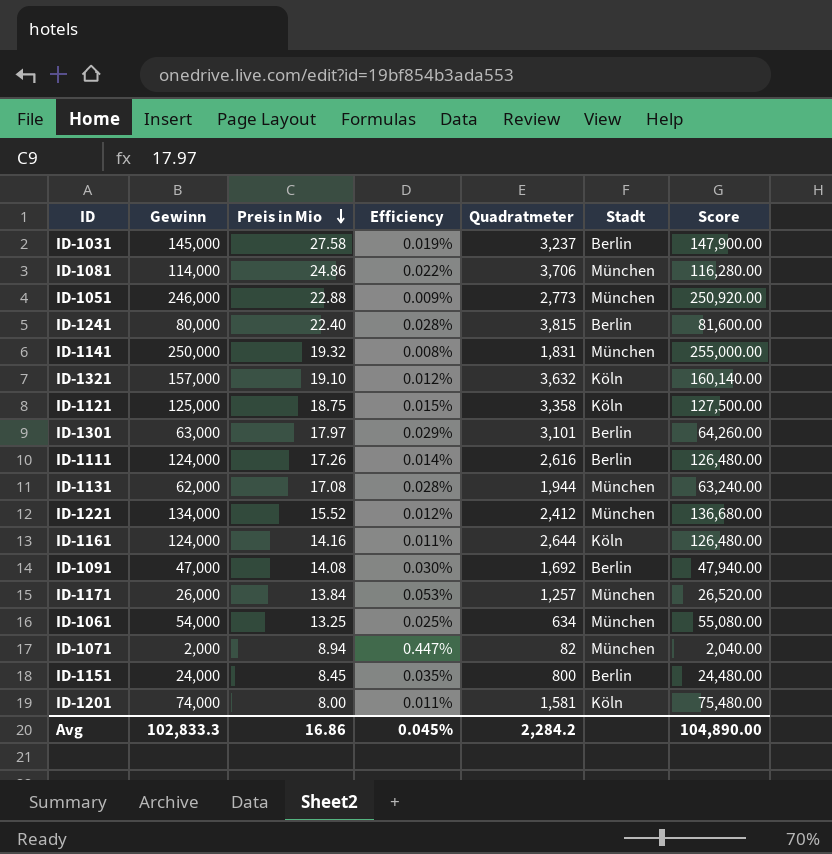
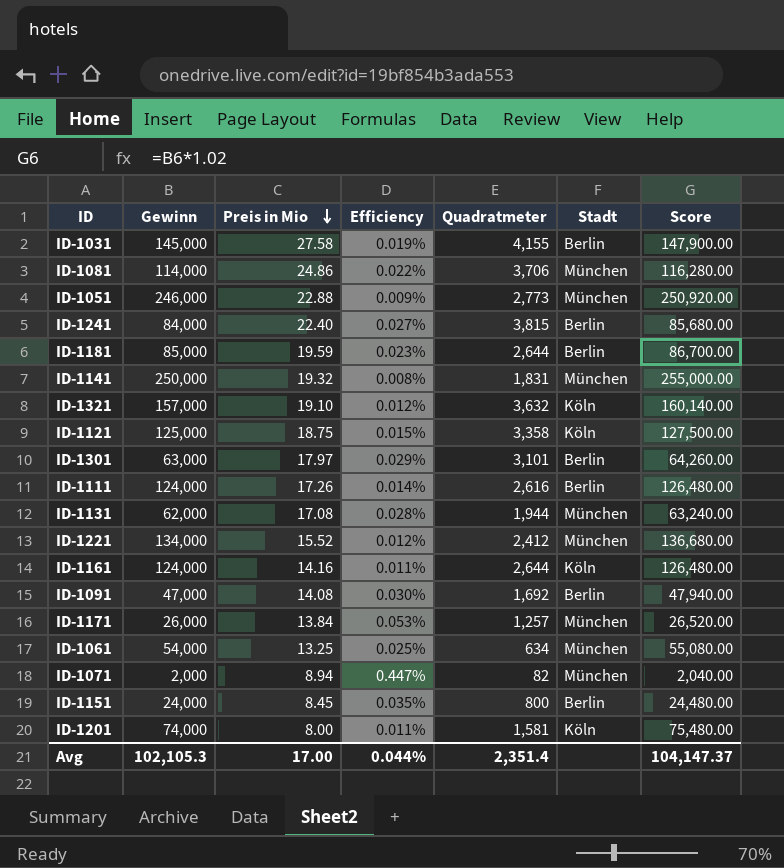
ID-1031 | Quadratmeter: 3,237 -> 4,155
ID-1241 | Gewinn: 80,000 -> 84,000
ID-1241 | Efficiency: 0.028% -> 0.027%
ID-1241 | Score: 81,600.00 -> 85,680.00
row ID-1181: none -> 85,000 | 19.59 | 0.023% | 2,644 | Berlin | 86,700.00
Avg | Gewinn: 102,833.3 -> 102,105.3
Avg | Preis in Mio: 16.86 -> 17.00
Avg | Efficiency: 0.045% -> 0.044%
Avg | Quadratmeter: 2,284.2 -> 2,351.4
Avg | Score: 104,890.00 -> 104,147.37

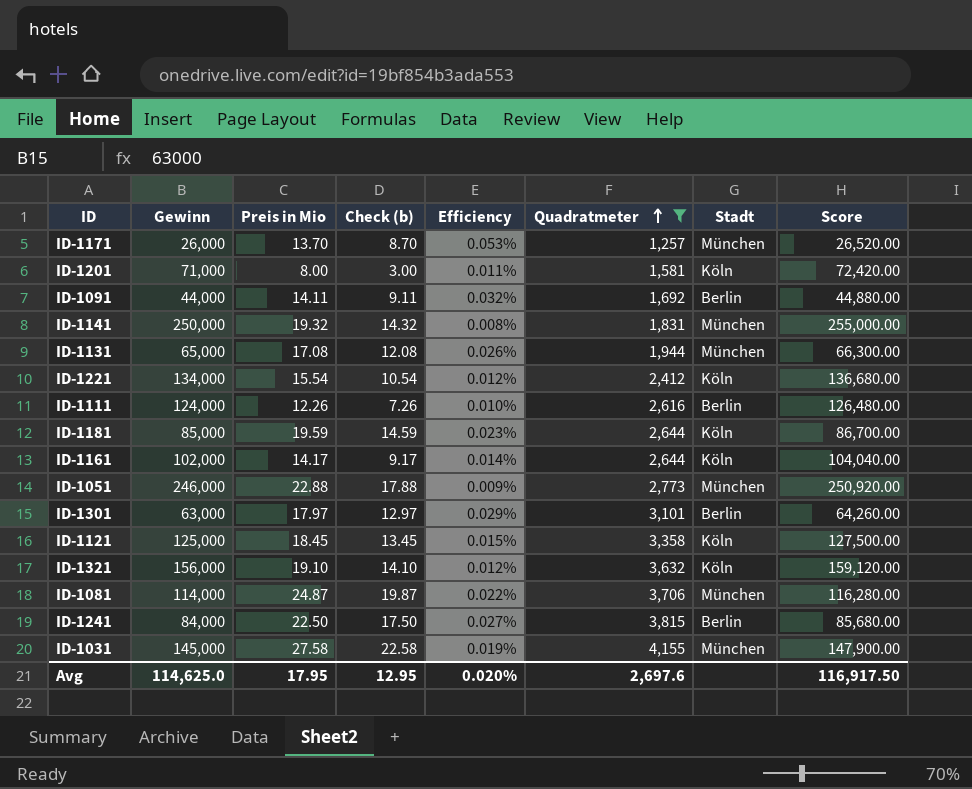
filter: none -> Quadratmeter >= 1,257
row order: Preis in Mio descending -> Quadratmeter ascending
column Check (b) | formula: none -> [Preis in Mio] - 5
ID-1171 | Preis in Mio: 13.84 -> 13.70
ID-1201 | Gewinn: 74,000 -> 71,000
ID-1201 | Score: 75,480.00 -> 72,420.00
ID-1091 | Gewinn: 47,000 -> 44,000
ID-1091 | Preis in Mio: 14.08 -> 14.11
ID-1091 | Efficiency: 0.030% -> 0.032%
ID-1091 | Score: 47,940.00 -> 44,880.00
ID-1131 | Gewinn: 62,000 -> 65,000
ID-1131 | Efficiency: 0.028% -> 0.026%
ID-1131 | Score: 63,240.00 -> 66,300.00
ID-1221 | Preis in Mio: 15.52 -> 15.54
ID-1221 | Stadt: München -> Köln
ID-1111 | Preis in Mio: 17.26 -> 12.26
ID-1111 | Efficiency: 0.014% -> 0.010%
ID-1181 | Stadt: Berlin -> Köln
ID-1161 | Gewinn: 124,000 -> 102,000
ID-1161 | Preis in Mio: 14.16 -> 14.17
ID-1161 | Efficiency: 0.011% -> 0.014%
ID-1161 | Score: 126,480.00 -> 104,040.00
ID-1121 | Preis in Mio: 18.75 -> 18.45
ID-1321 | Gewinn: 157,000 -> 156,000
ID-1321 | Score: 160,140.00 -> 159,120.00
ID-1081 | Preis in Mio: 24.86 -> 24.87
ID-1241 | Preis in Mio: 22.40 -> 22.50
ID-1031 | Stadt: Berlin -> München
Avg | Gewinn: 102,105.3 -> 114,625.0
Avg | Preis in Mio: 17.00 -> 17.95
Avg | Efficiency: 0.044% -> 0.020%
Avg | Quadratmeter: 2,351.4 -> 2,697.6
Avg | Score: 104,147.37 -> 116,917.50

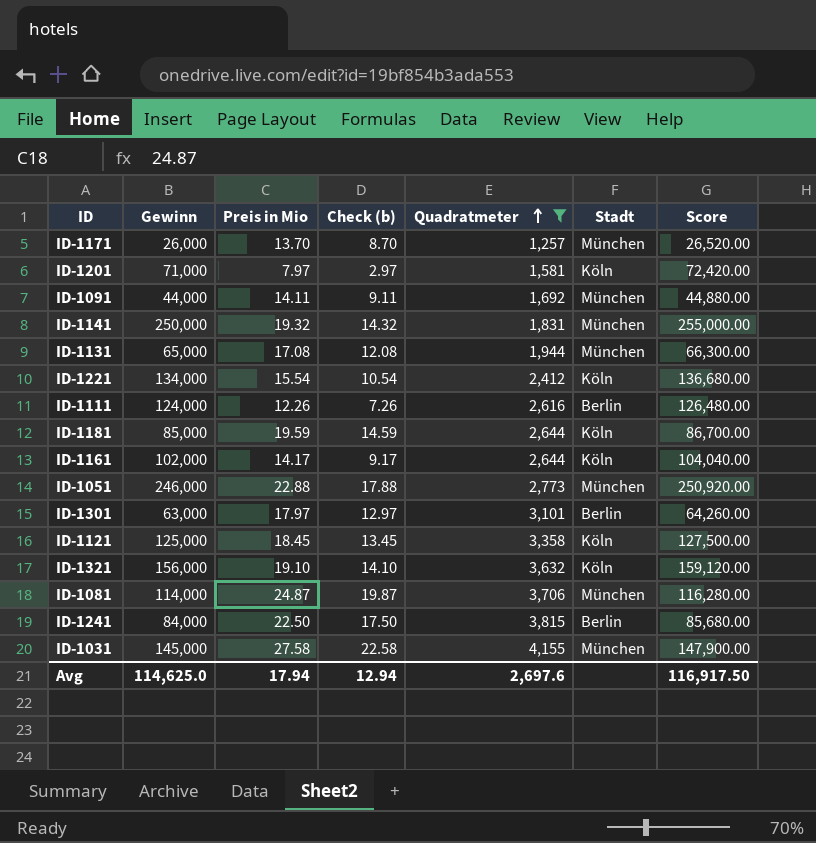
column Efficiency | formula: [Preis in Mio] / [Gewinn] -> none
ID-1201 | Preis in Mio: 8.00 -> 7.97
ID-1201 | Check (b): 3.00 -> 2.97
ID-1091 | Stadt: Berlin -> München
Avg | Preis in Mio: 17.95 -> 17.94
Avg | Check (b): 12.95 -> 12.94

